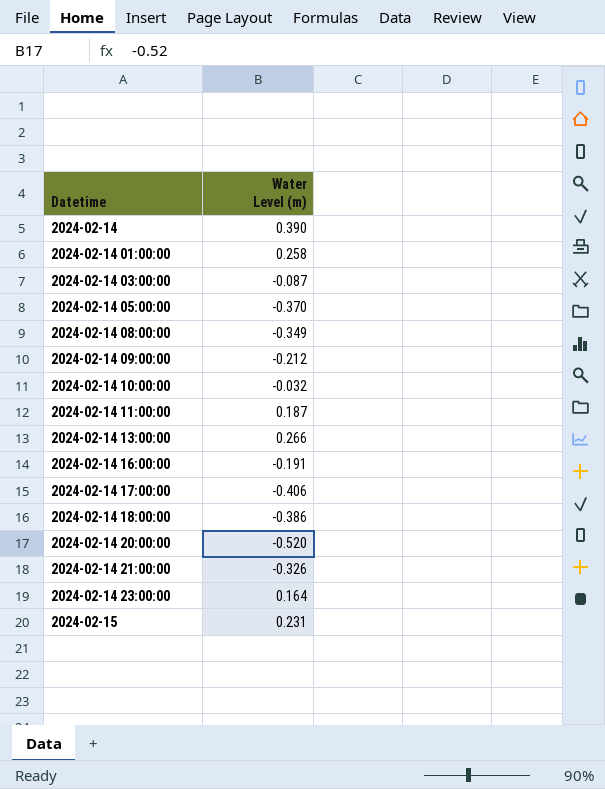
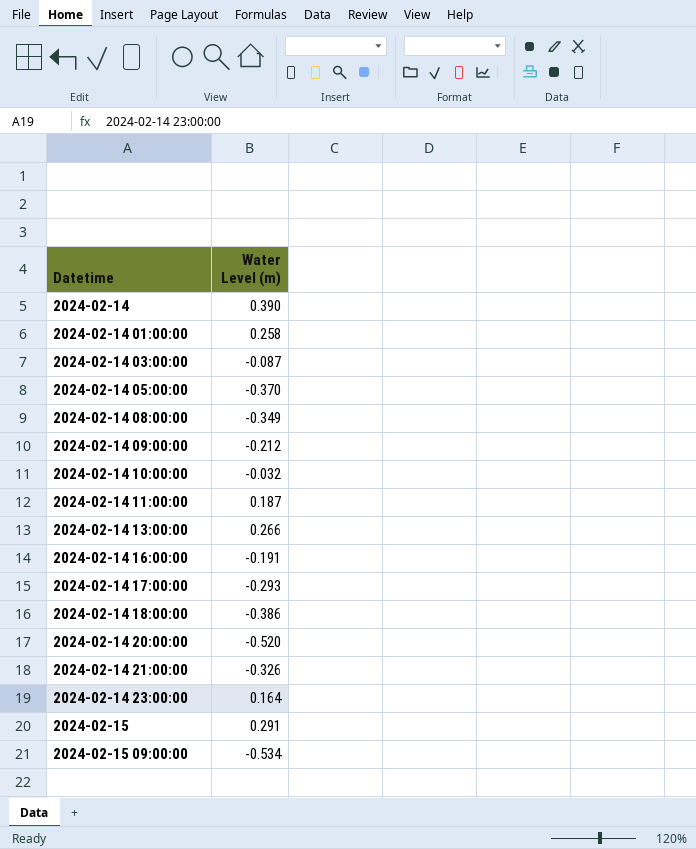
2024-02-14 17:00:00 | Water Level (m): -0.406 -> -0.293
2024-02-15 | Water Level (m): 0.231 -> 0.291
row 2024-02-15 09:00:00: none -> -0.534

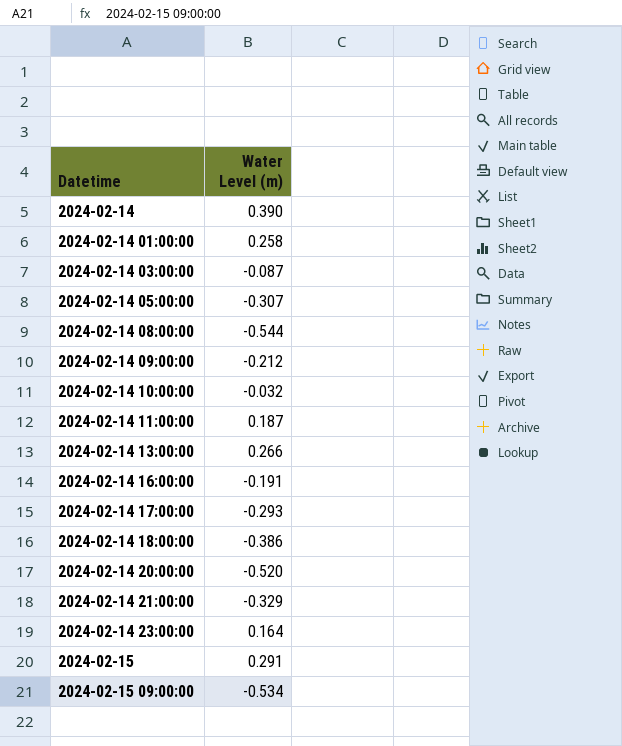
2024-02-14 05:00:00 | Water Level (m): -0.370 -> -0.307
2024-02-14 08:00:00 | Water Level (m): -0.349 -> -0.544
2024-02-14 21:00:00 | Water Level (m): -0.326 -> -0.329

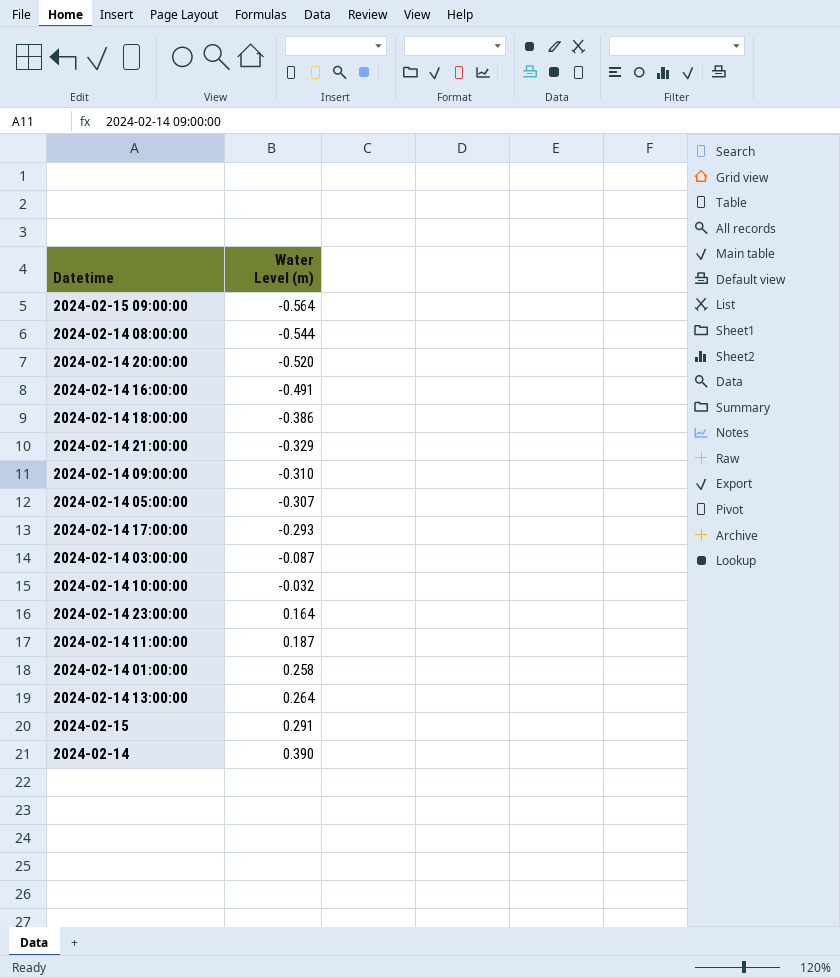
row order: Datetime ascending -> Water Level (m) ascending
2024-02-15 09:00:00 | Water Level (m): -0.534 -> -0.564
2024-02-14 16:00:00 | Water Level (m): -0.191 -> -0.491
2024-02-14 09:00:00 | Water Level (m): -0.212 -> -0.310
2024-02-14 13:00:00 | Water Level (m): 0.266 -> 0.264

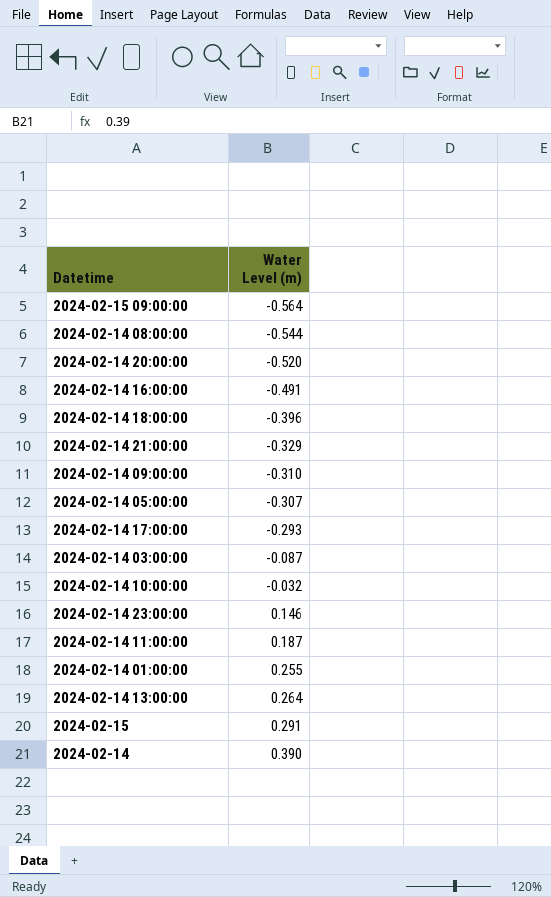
2024-02-14 18:00:00 | Water Level (m): -0.386 -> -0.396
2024-02-14 23:00:00 | Water Level (m): 0.164 -> 0.146
2024-02-14 01:00:00 | Water Level (m): 0.258 -> 0.255

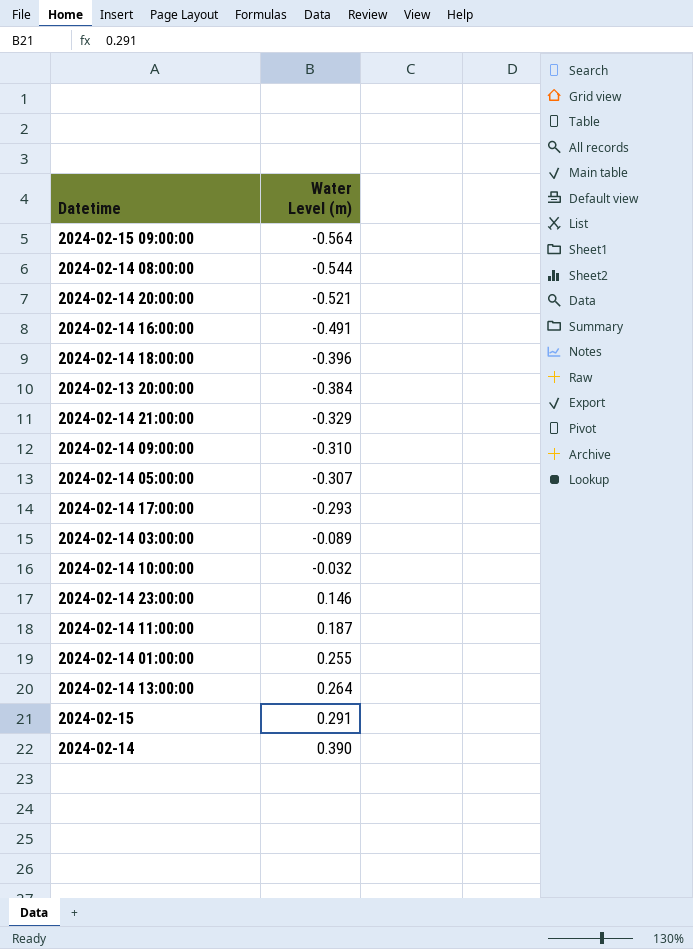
2024-02-14 20:00:00 | Water Level (m): -0.520 -> -0.521
row 2024-02-13 20:00:00: none -> -0.384
2024-02-14 03:00:00 | Water Level (m): -0.087 -> -0.089

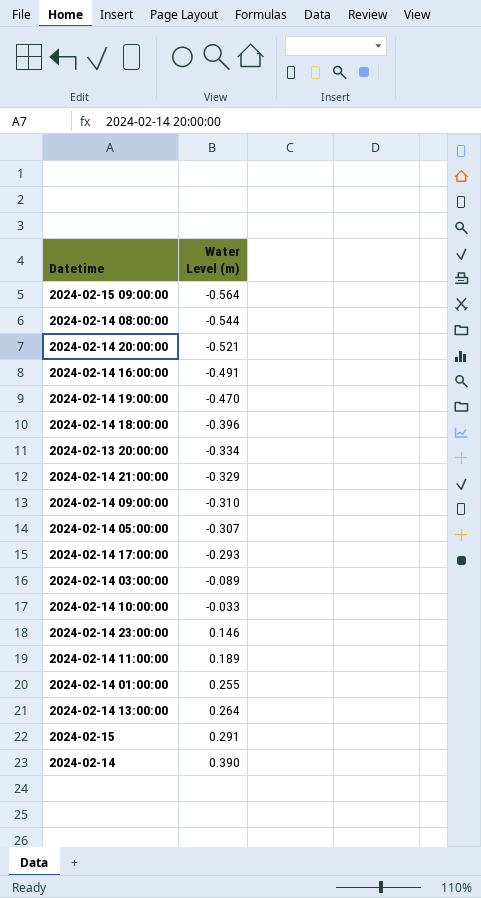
row 2024-02-14 19:00:00: none -> -0.470
2024-02-13 20:00:00 | Water Level (m): -0.384 -> -0.334
2024-02-14 10:00:00 | Water Level (m): -0.032 -> -0.033
2024-02-14 11:00:00 | Water Level (m): 0.187 -> 0.189

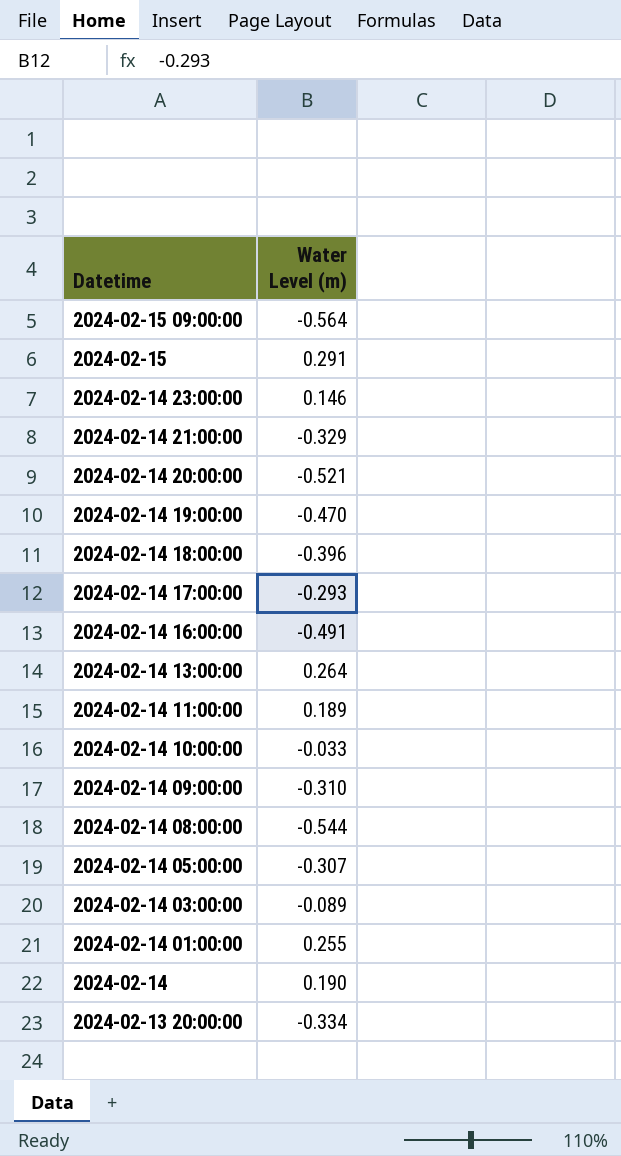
row order: Water Level (m) ascending -> Datetime descending
2024-02-14 | Water Level (m): 0.390 -> 0.190

